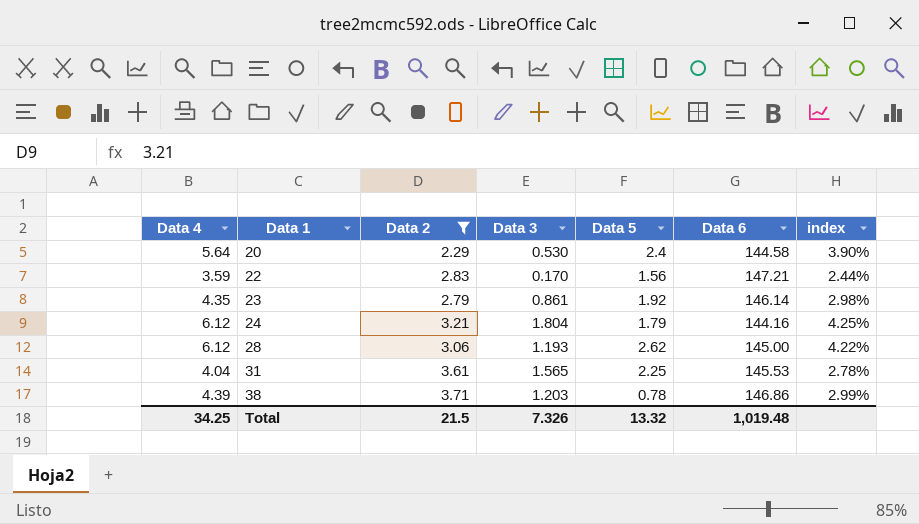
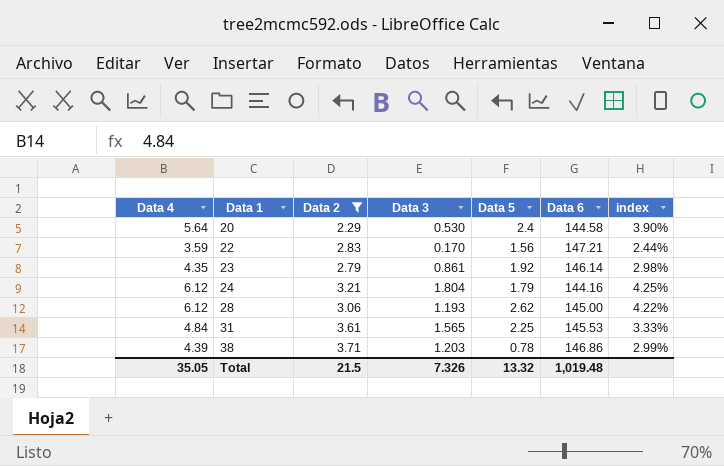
31 | Data 4: 4.04 -> 4.84
31 | index: 2.78% -> 3.33%
Total | Data 4: 34.25 -> 35.05

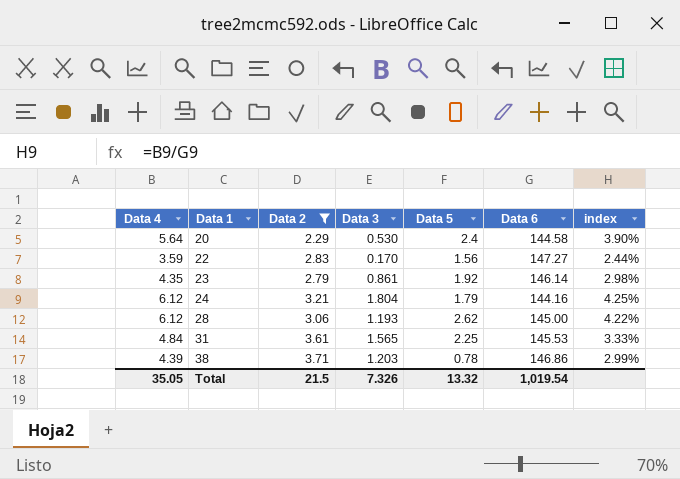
22 | Data 6: 147.21 -> 147.27
Total | Data 6: 1,019.48 -> 1,019.54

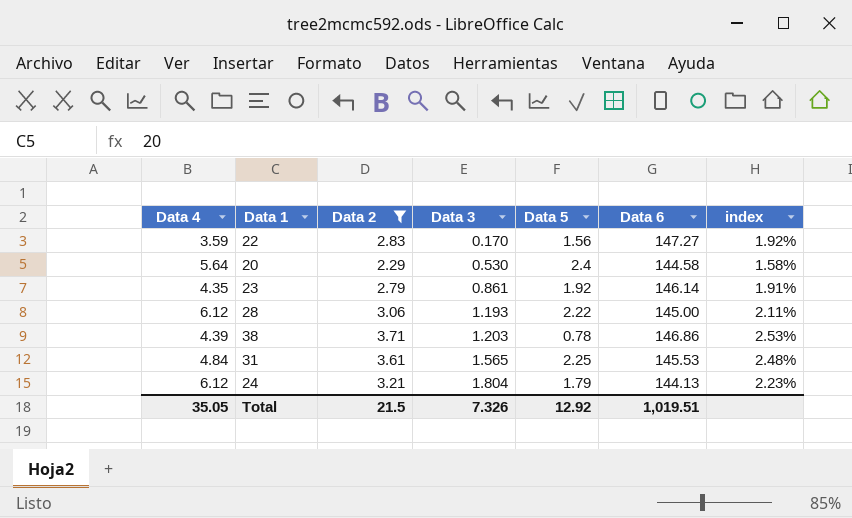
row order: Data 1 ascending -> Data 3 ascending
column index | formula: [Data 4] / [Data 6] -> [Data 2] / [Data 6]
28 | Data 5: 2.62 -> 2.22
24 | Data 6: 144.16 -> 144.13
Total | Data 5: 13.32 -> 12.92
Total | Data 6: 1,019.54 -> 1,019.51

